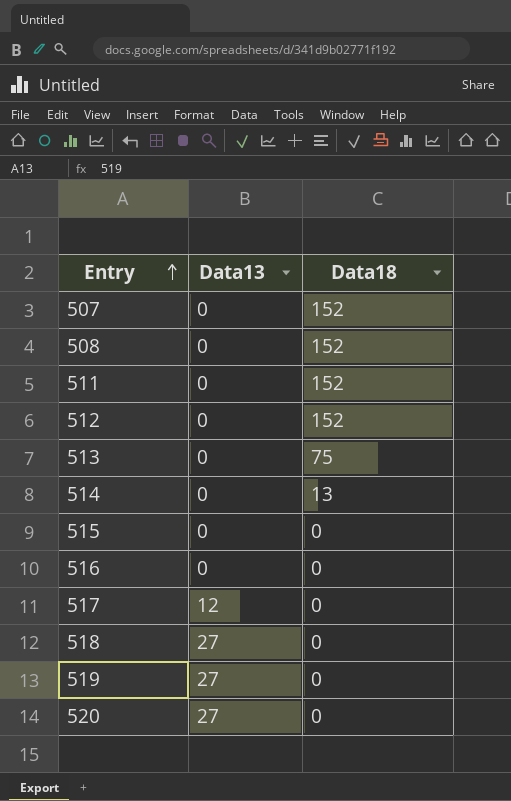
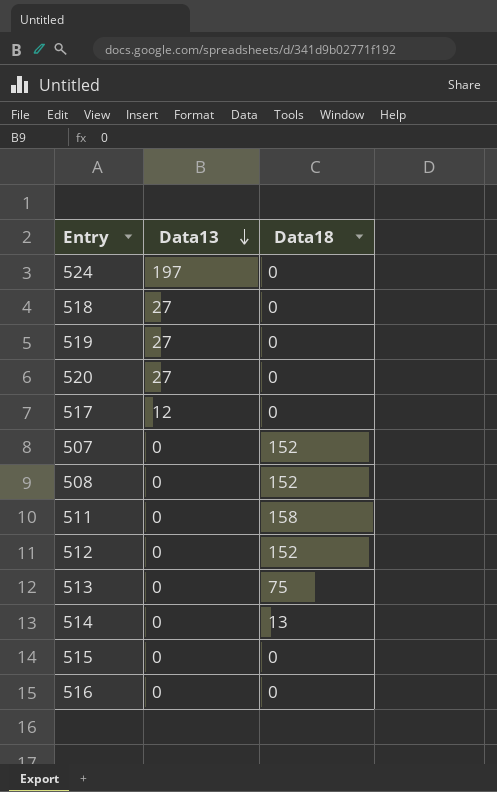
row order: Entry ascending -> Data13 descending
row 524: none -> 197 | 0
511 | Data18: 152 -> 158

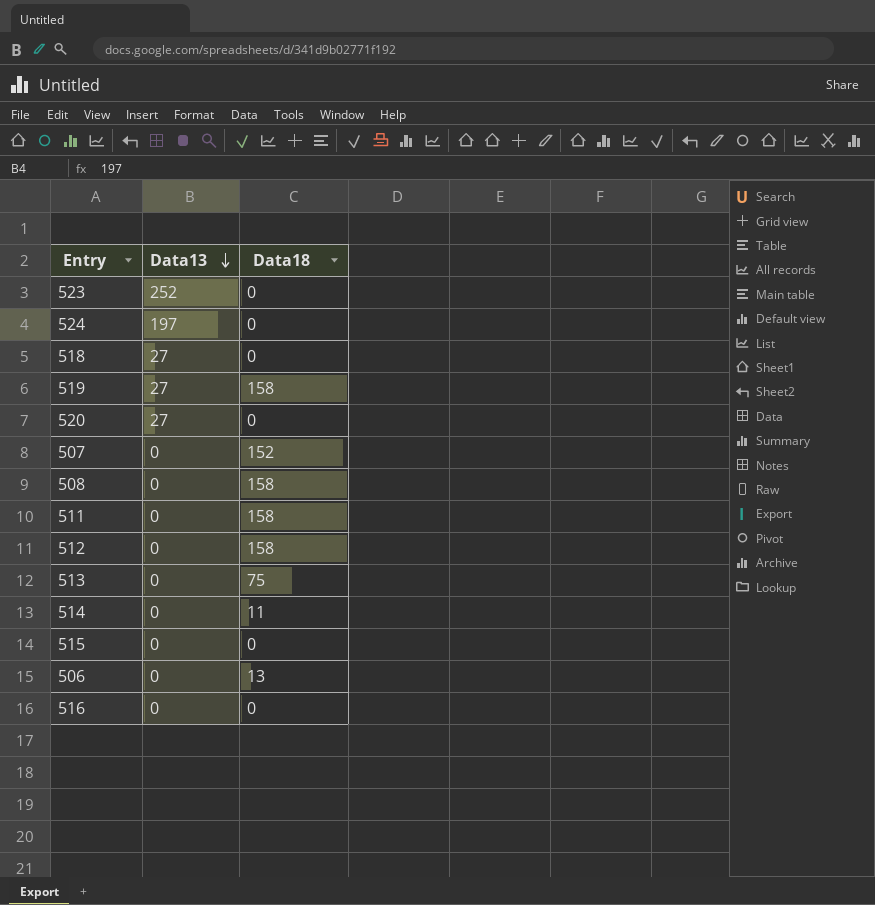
row 517: 12 | 0 -> none
row 523: none -> 252 | 0
519 | Data18: 0 -> 158
508 | Data18: 152 -> 158
512 | Data18: 152 -> 158
514 | Data18: 13 -> 11
row 506: none -> 0 | 13

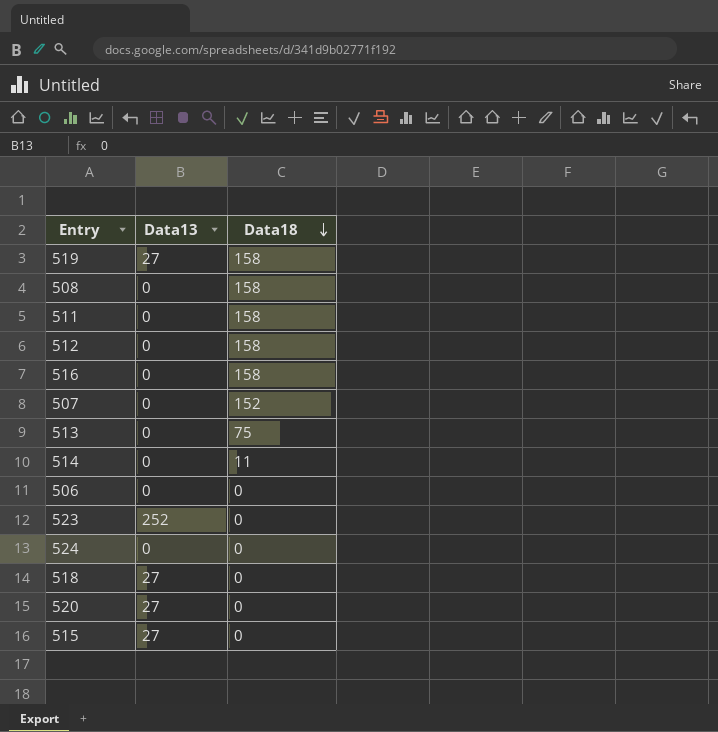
row order: Data13 descending -> Data18 descending
516 | Data18: 0 -> 158
506 | Data18: 13 -> 0
524 | Data13: 197 -> 0
515 | Data13: 0 -> 27

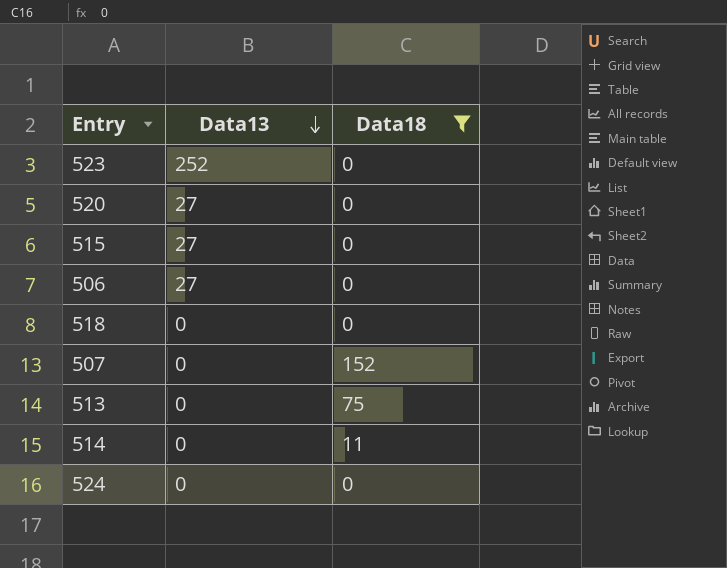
filter: none -> Data18 != 158
row order: Data18 descending -> Data13 descending
506 | Data13: 0 -> 27
518 | Data13: 27 -> 0

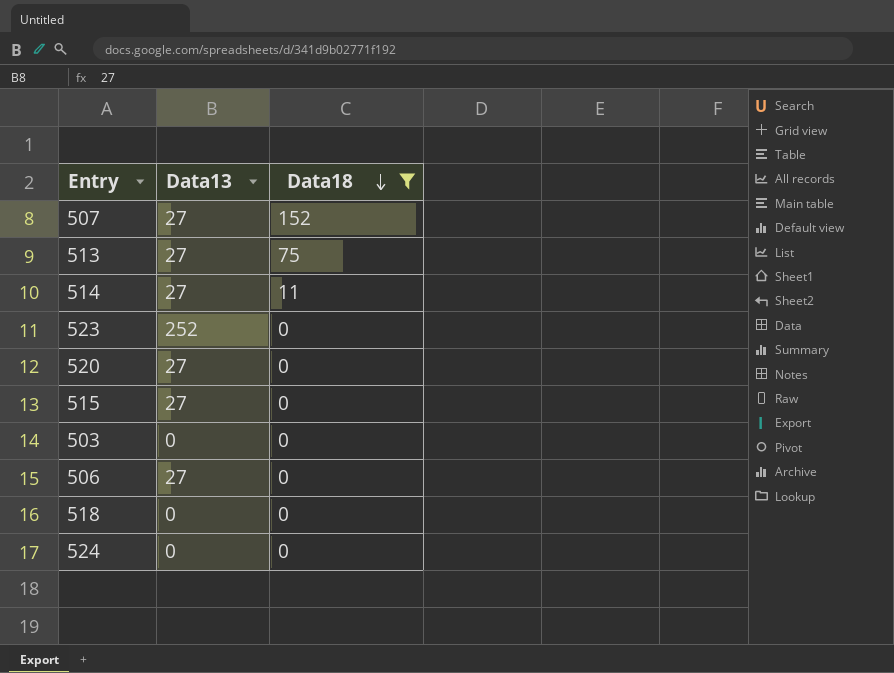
row order: Data13 descending -> Data18 descending
507 | Data13: 0 -> 27
513 | Data13: 0 -> 27
514 | Data13: 0 -> 27
row 503: none -> 0 | 0

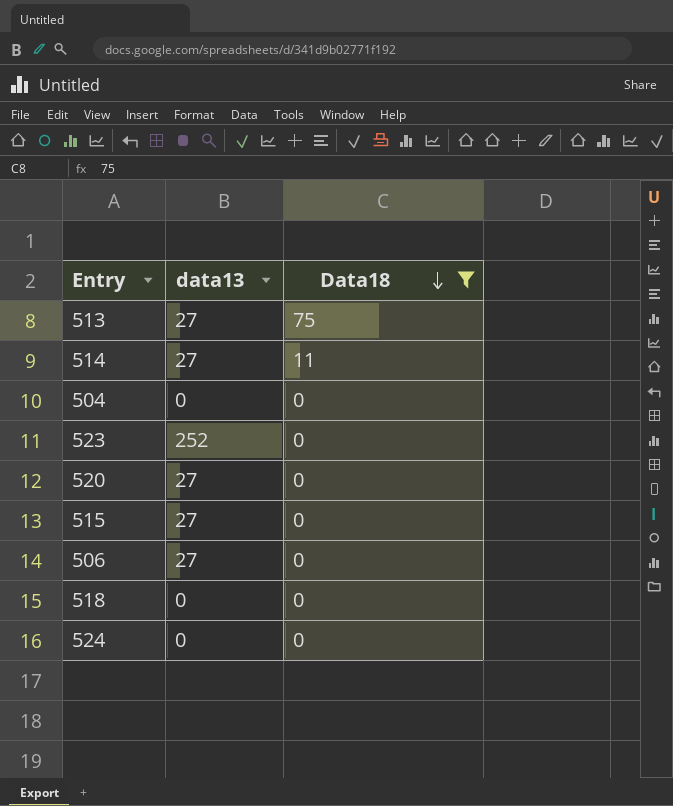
column name: Data13 -> data13
row 507: 27 | 152 -> none
row 503: 0 | 0 -> none
row 504: none -> 0 | 0

